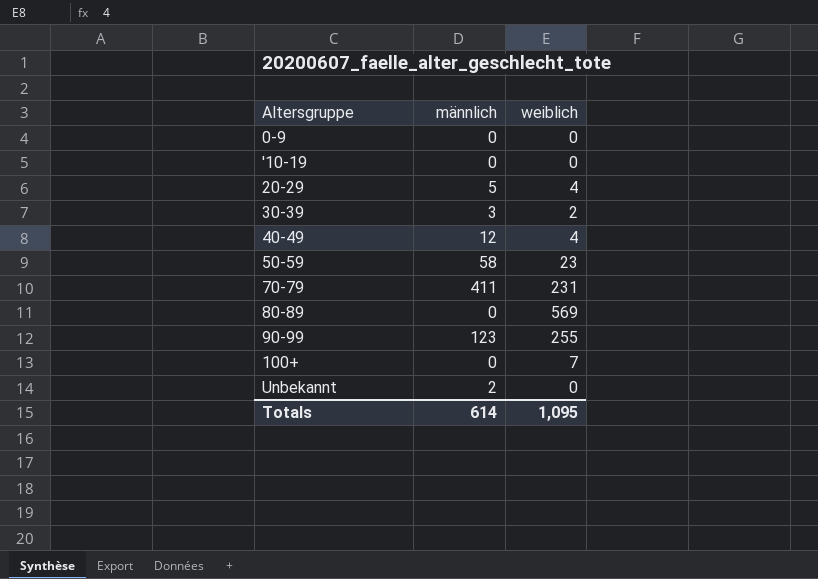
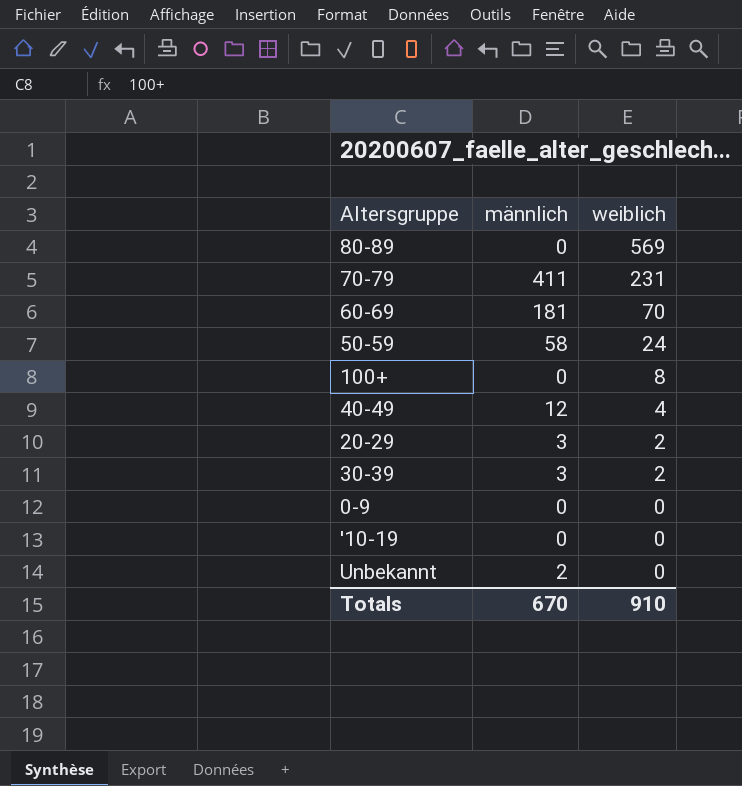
row order: none -> weiblich descending
row 90-99: 123 | 255 -> none
row 60-69: none -> 181 | 70
50-59 | weiblich: 23 -> 24
100+ | weiblich: 7 -> 8
20-29 | männlich: 5 -> 3
20-29 | weiblich: 4 -> 2
Totals | männlich: 614 -> 670
Totals | weiblich: 1,095 -> 910

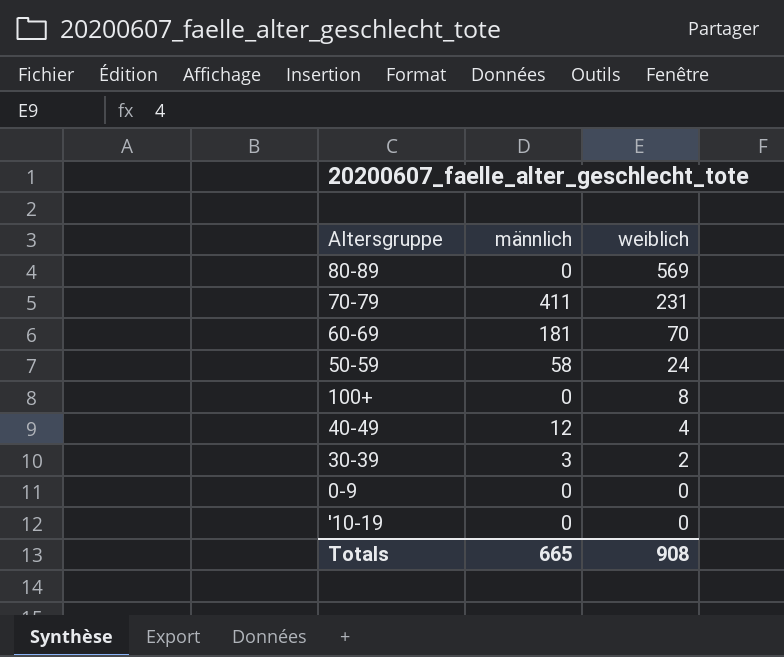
row 20-29: 3 | 2 -> none
row Unbekannt: 2 | 0 -> none
Totals | männlich: 670 -> 665
Totals | weiblich: 910 -> 908

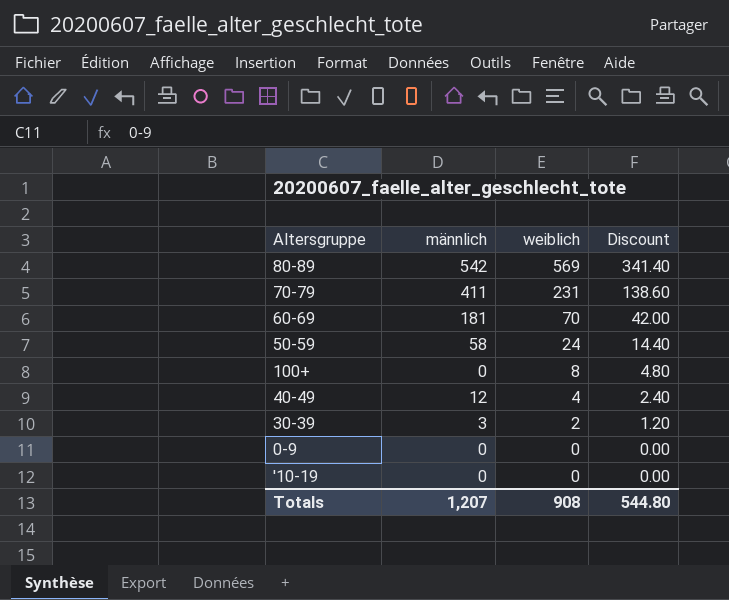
column Discount | formula: none -> [weiblich] * 0.6
80-89 | männlich: 0 -> 542
Totals | männlich: 665 -> 1,207

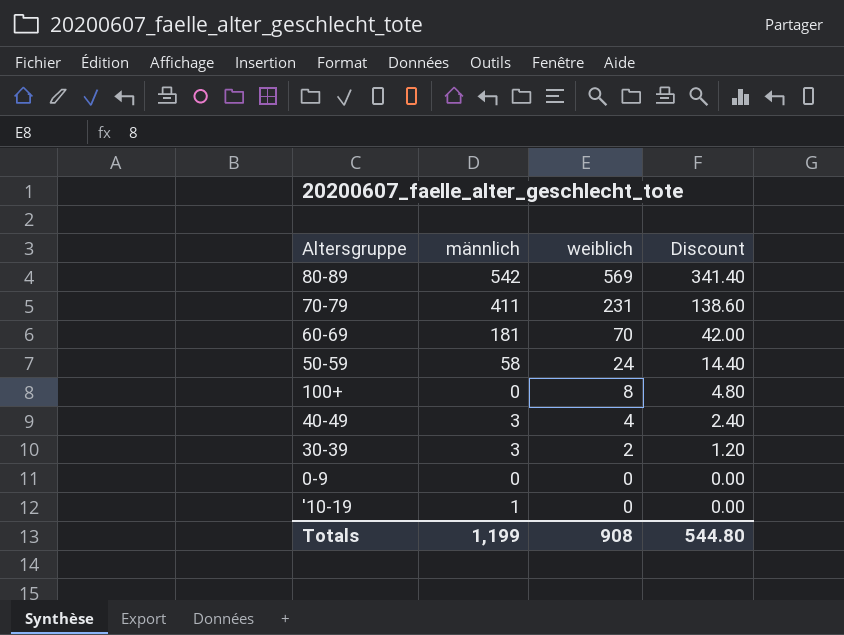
40-49 | männlich: 12 -> 3
'10-19 | männlich: 0 -> 1
Totals | männlich: 1,207 -> 1,199

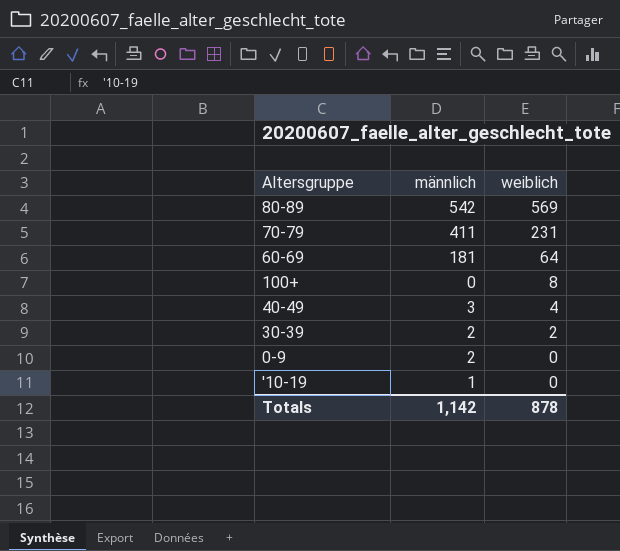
column Discount | formula: [weiblich] * 0.6 -> none
row 50-59: 58 | 24 | 14.40 -> none
60-69 | weiblich: 70 -> 64
30-39 | männlich: 3 -> 2
0-9 | männlich: 0 -> 2
Totals | männlich: 1,199 -> 1,142
Totals | weiblich: 908 -> 878

